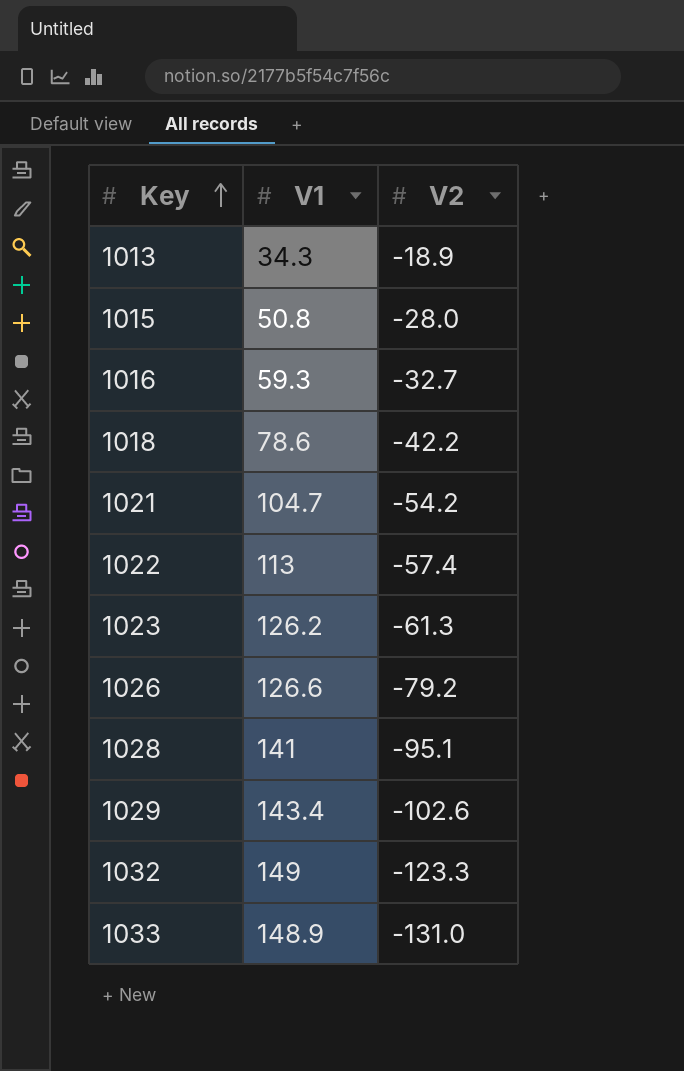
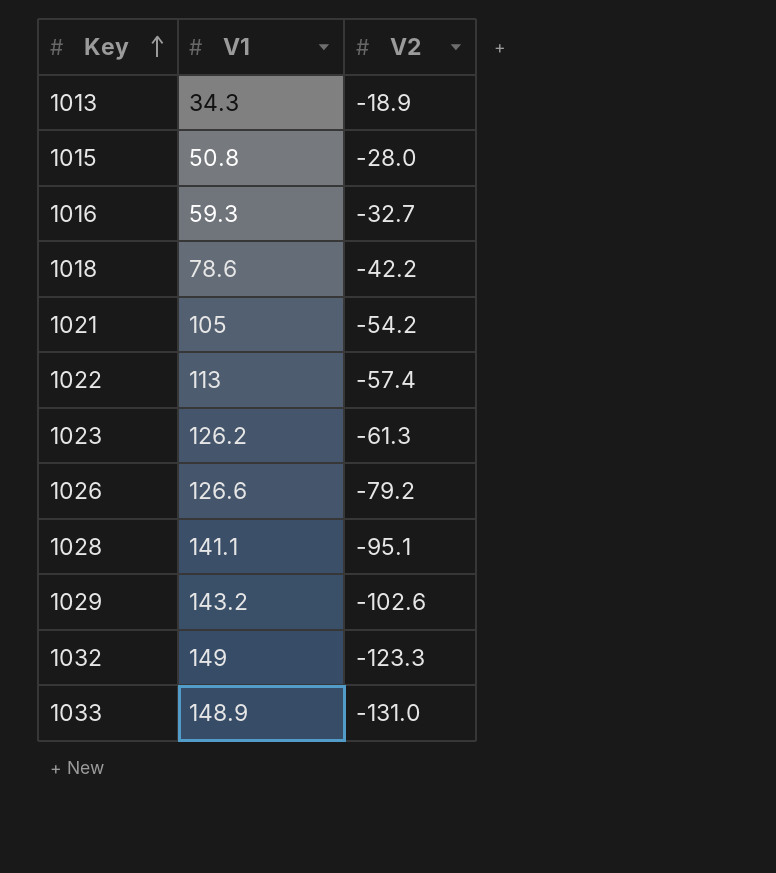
1021 | V1: 104.7 -> 105
1028 | V1: 141 -> 141.1
1029 | V1: 143.4 -> 143.2

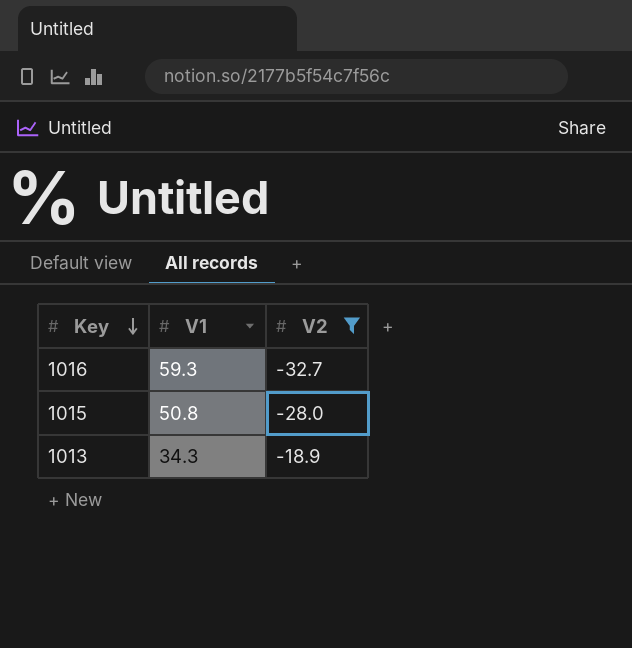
filter: none -> V2 >= -32.7
row order: Key ascending -> Key descending

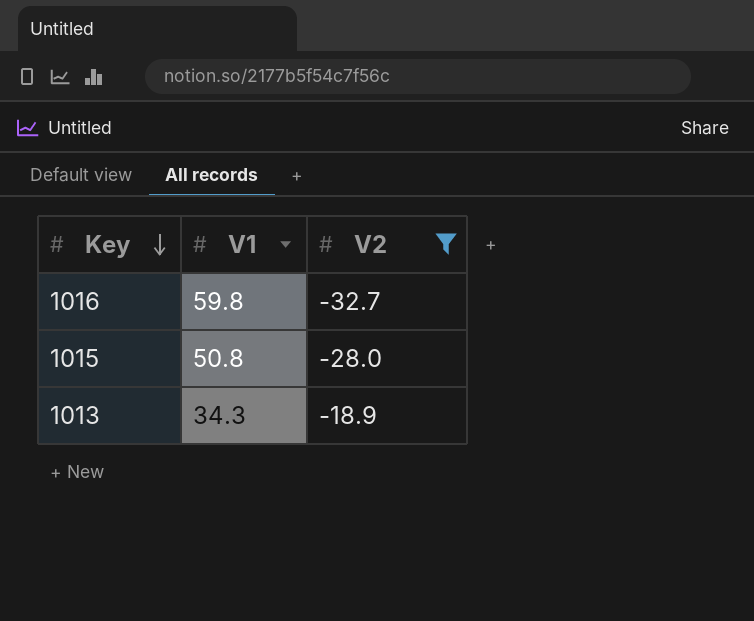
1016 | V1: 59.3 -> 59.8

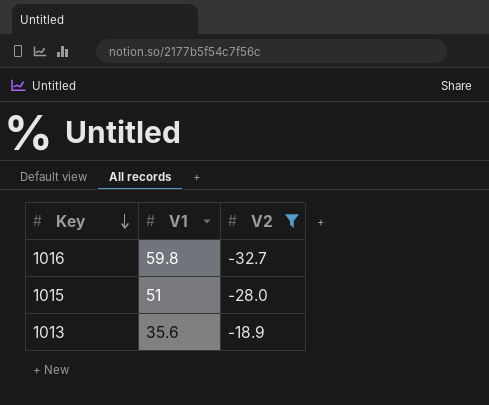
1015 | V1: 50.8 -> 51
1013 | V1: 34.3 -> 35.6

